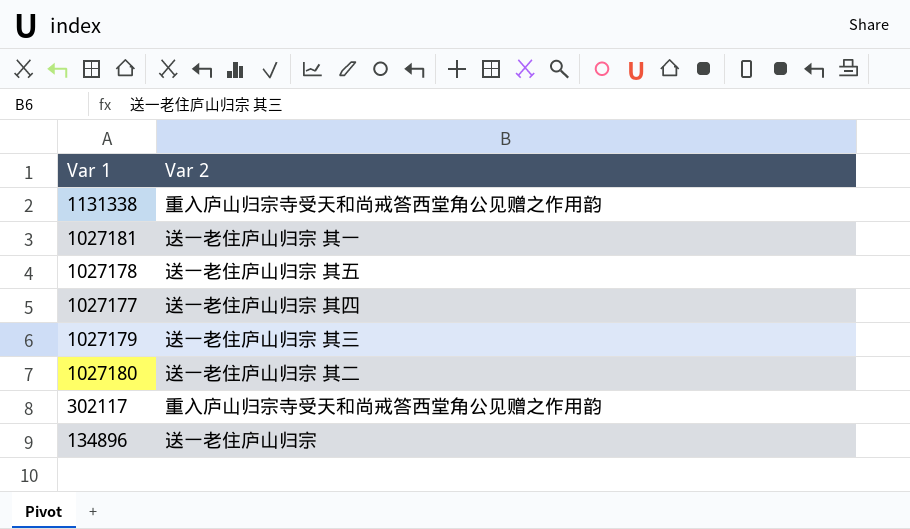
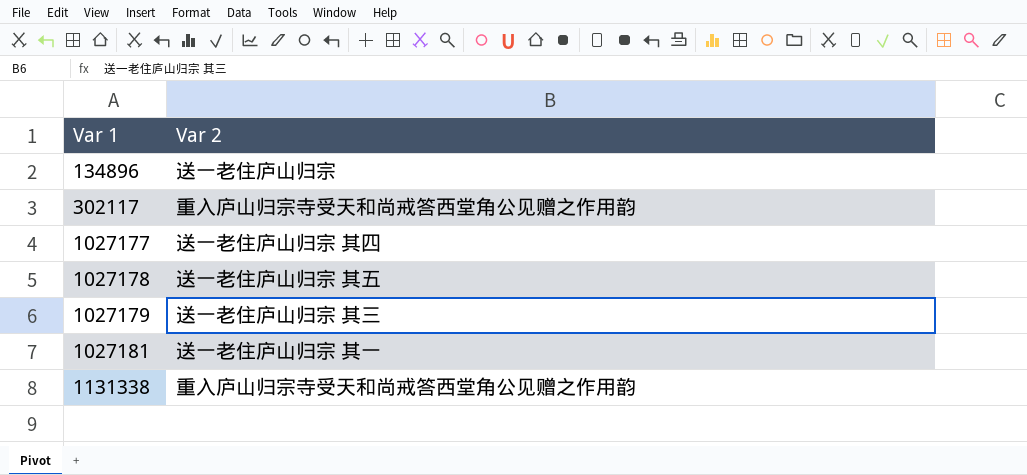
row order: none -> Var 1 ascending
row 1027180: 送一老住庐山归宗 其二 -> none

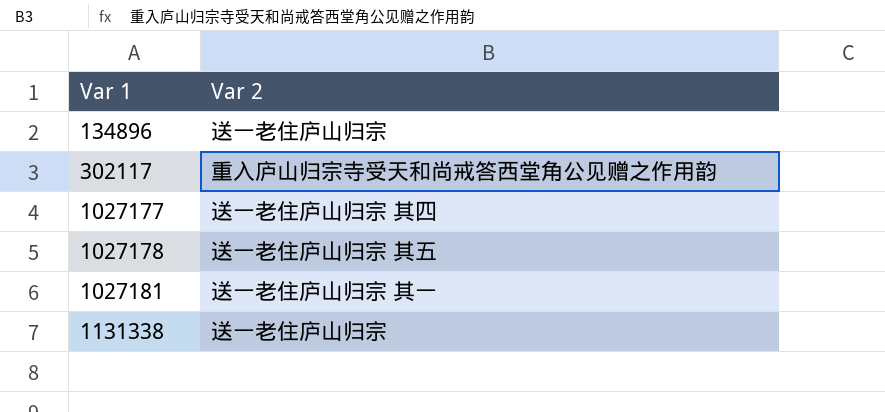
row 1027179: 送一老住庐山归宗 其三 -> none
1131338 | Var 2: 重入庐山归宗寺受天和尚戒答西堂角公见赠之作用韵 -> 送一老住庐山归宗

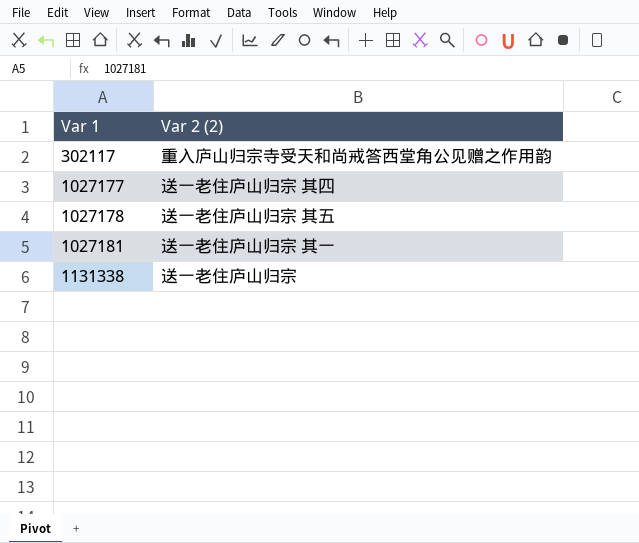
column name: Var 2 -> Var 2 (2)
row 134896: 送一老住庐山归宗 -> none

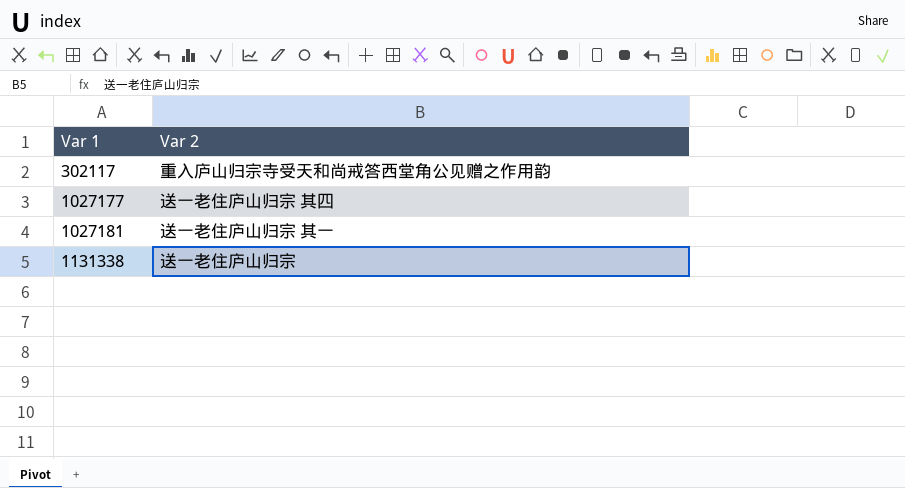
column name: Var 2 (2) -> Var 2
row 1027178: 送一老住庐山归宗 其五 -> none

